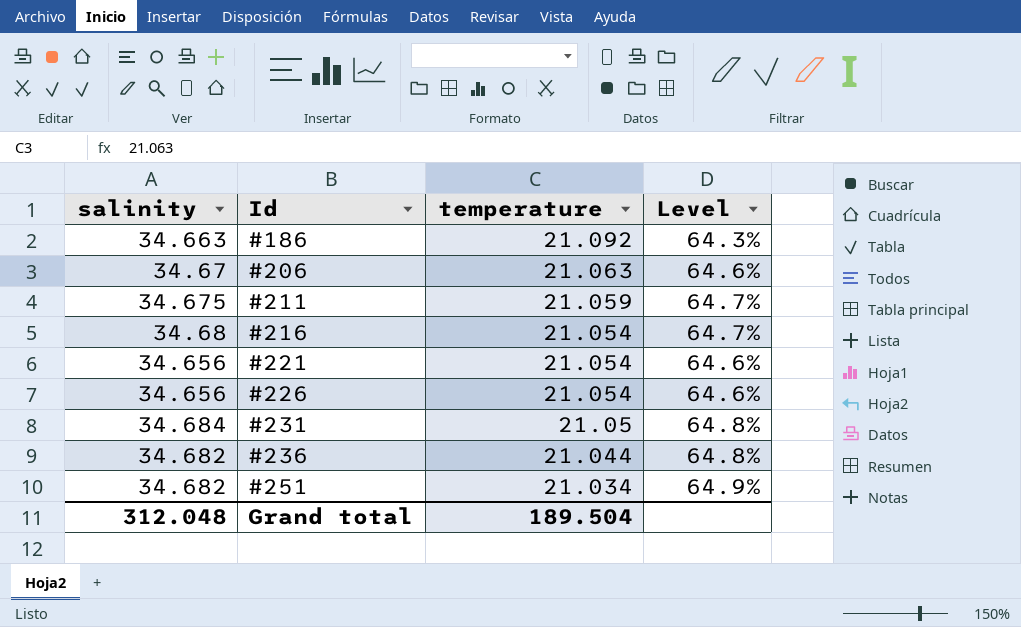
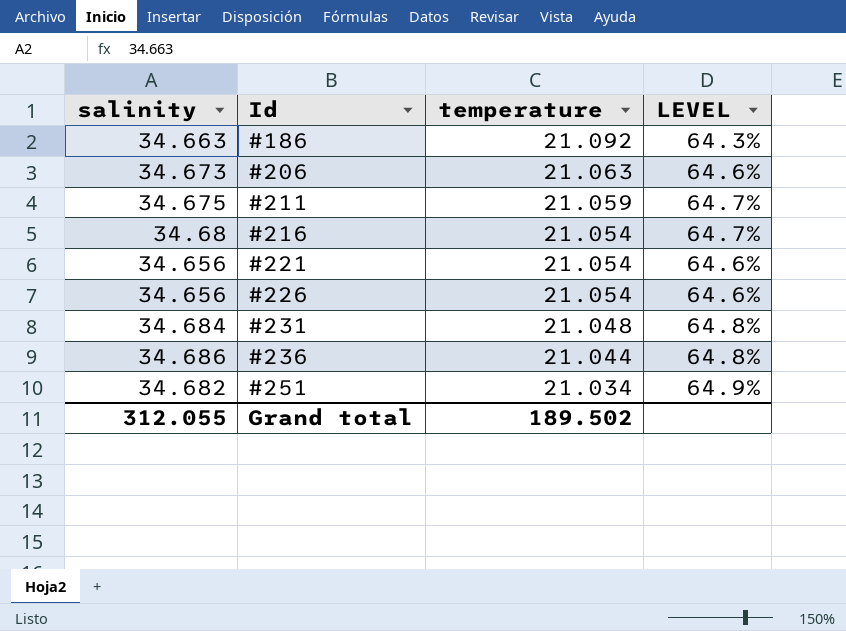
column name: Level -> LEVEL
#206 | salinity: 34.67 -> 34.673
#231 | temperature: 21.05 -> 21.048
#236 | salinity: 34.682 -> 34.686
Grand total | salinity: 312.048 -> 312.055
Grand total | temperature: 189.504 -> 189.502

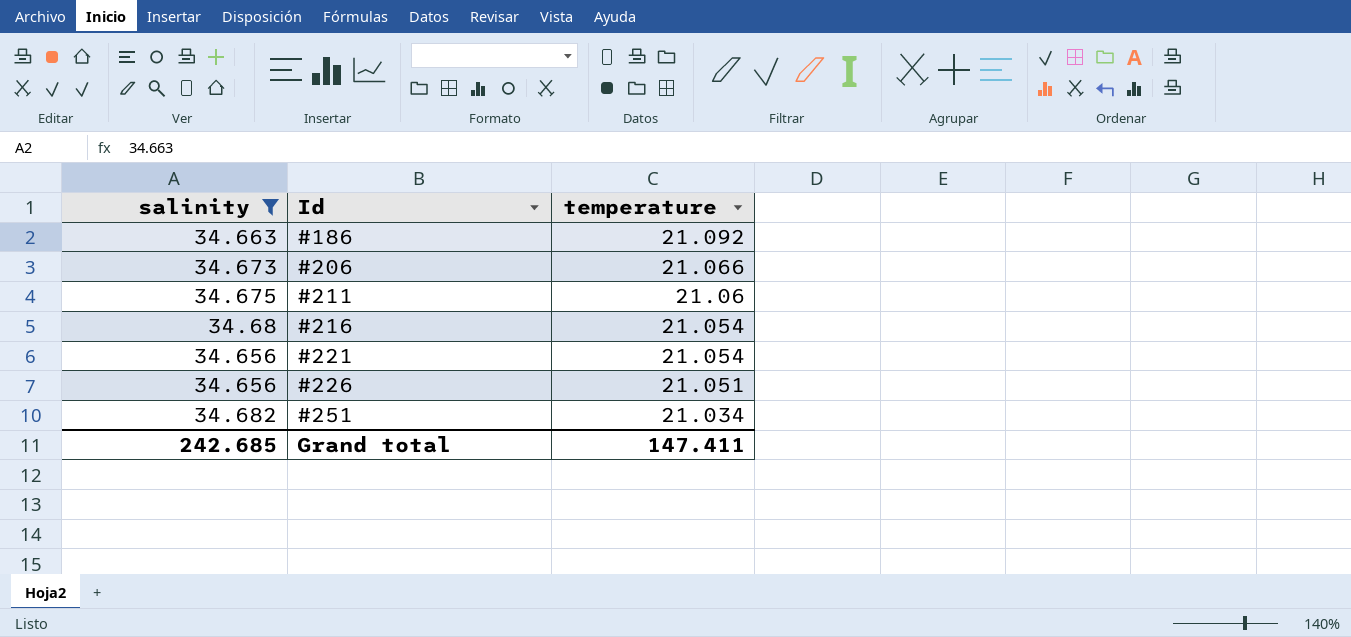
filter: none -> salinity <= 34.682
column LEVEL | formula: ([salinity] - [temperature]) / [temperature] -> none
#206 | temperature: 21.063 -> 21.066
#211 | temperature: 21.059 -> 21.06
#226 | temperature: 21.054 -> 21.051
Grand total | salinity: 312.055 -> 242.685
Grand total | temperature: 189.502 -> 147.411

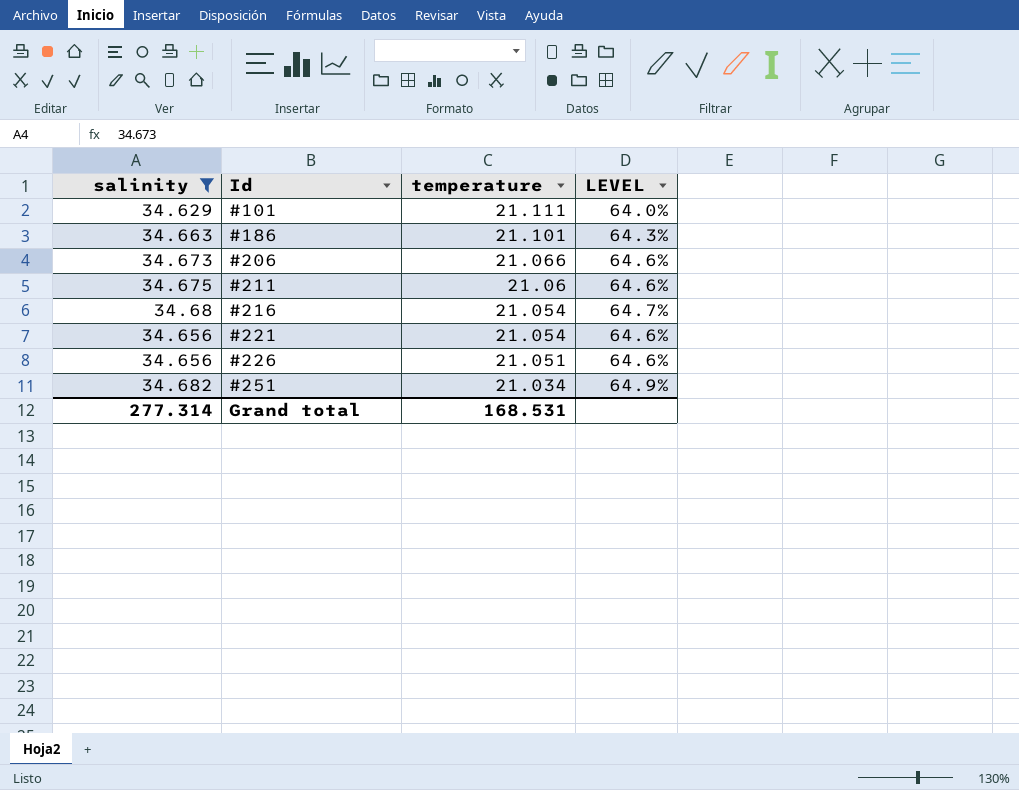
column LEVEL | formula: none -> ([salinity] - [temperature]) / [temperature]
row #101: none -> 34.629 | 21.111 | 64.0%
#186 | temperature: 21.092 -> 21.101
Grand total | salinity: 242.685 -> 277.314
Grand total | temperature: 147.411 -> 168.531

